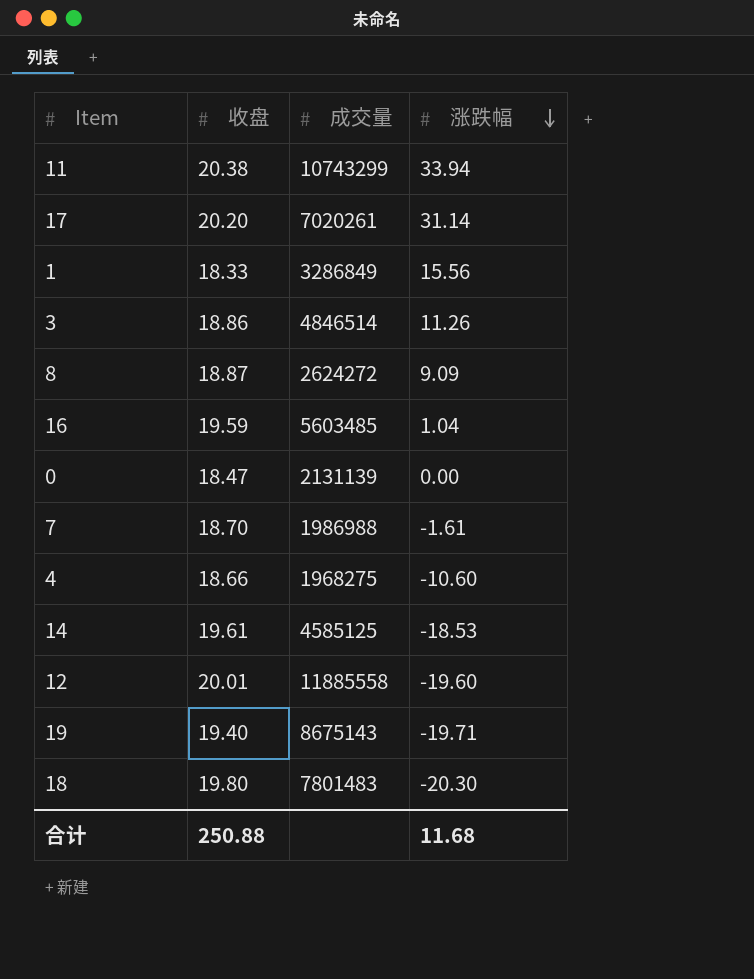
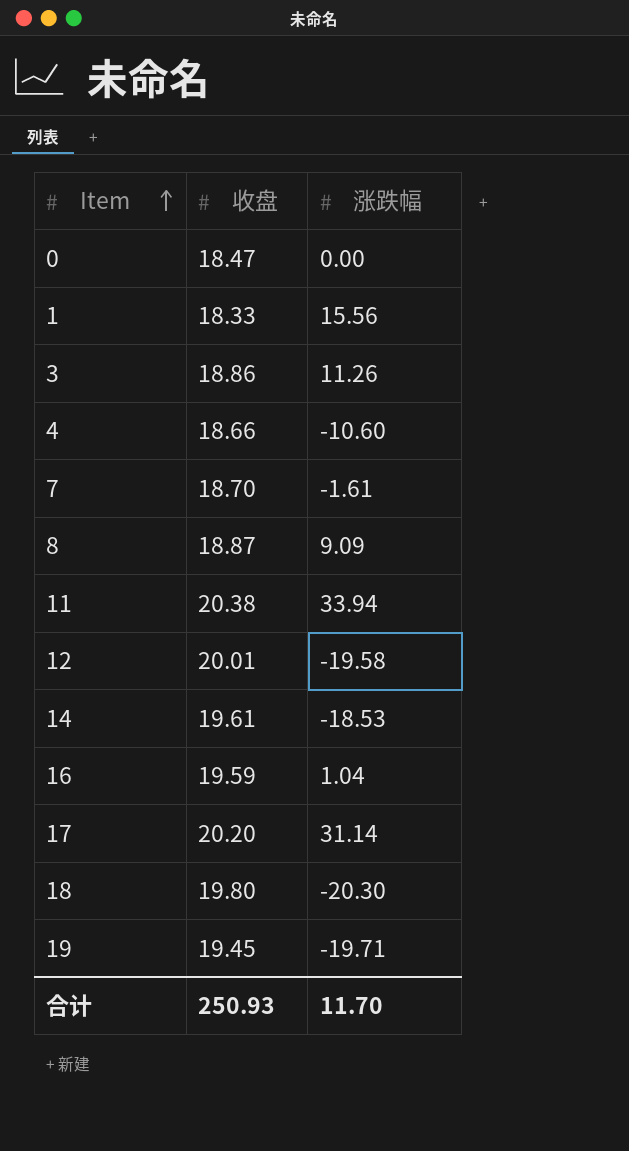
row order: 涨跌幅 descending -> Item ascending
column 成交量 | position: 3 -> none
12 | 涨跌幅: -19.60 -> -19.58
19 | 收盘: 19.40 -> 19.45
合计 | 收盘: 250.88 -> 250.93
合计 | 涨跌幅: 11.68 -> 11.70

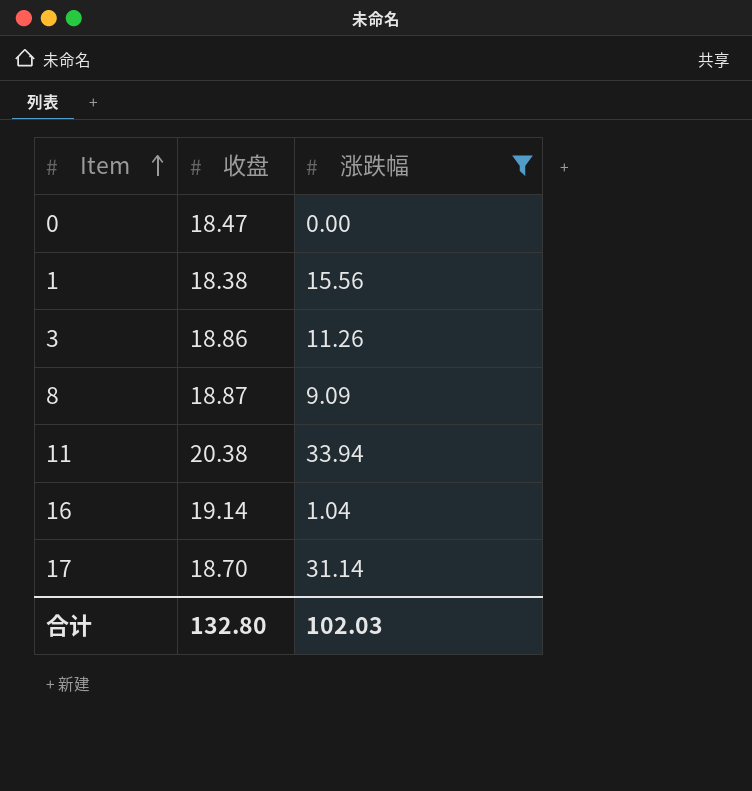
filter: none -> 涨跌幅 >= 0.00
1 | 收盘: 18.33 -> 18.38
16 | 收盘: 19.59 -> 19.14
17 | 收盘: 20.20 -> 18.70
合计 | 收盘: 250.93 -> 132.80
合计 | 涨跌幅: 11.70 -> 102.03

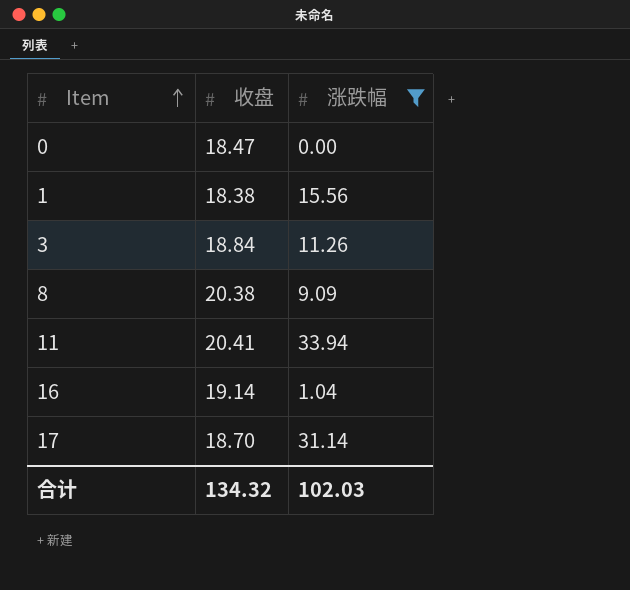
3 | 收盘: 18.86 -> 18.84
8 | 收盘: 18.87 -> 20.38
11 | 收盘: 20.38 -> 20.41
合计 | 收盘: 132.80 -> 134.32

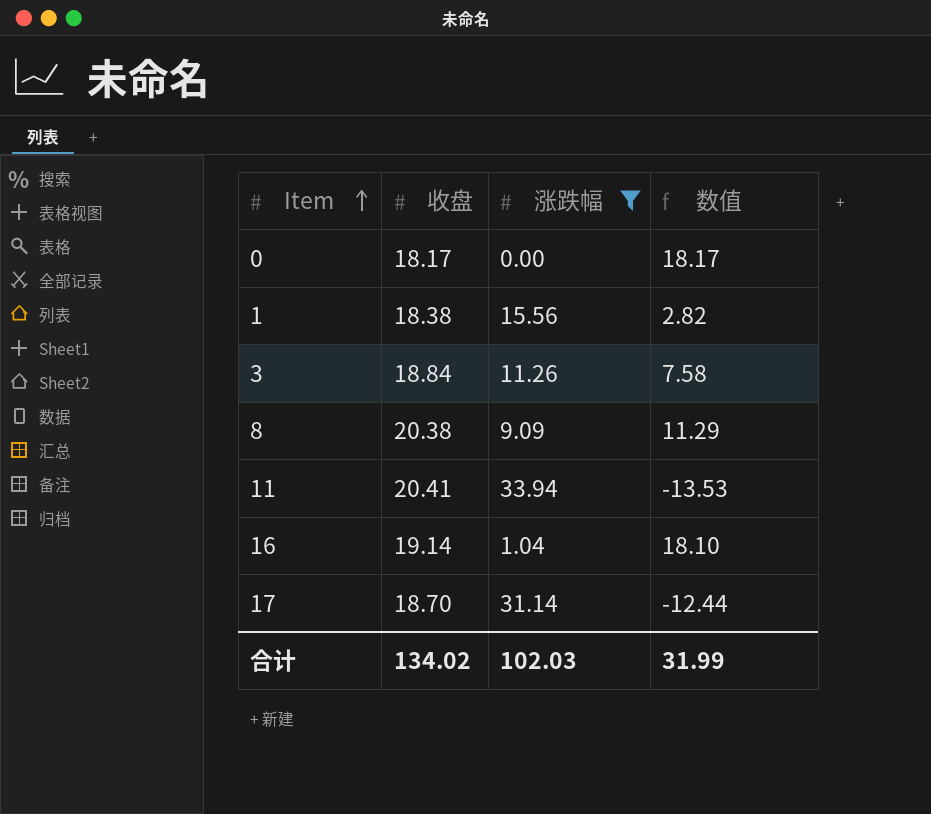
column 数值 | formula: none -> [收盘] - [涨跌幅]
0 | 收盘: 18.47 -> 18.17
合计 | 收盘: 134.32 -> 134.02

